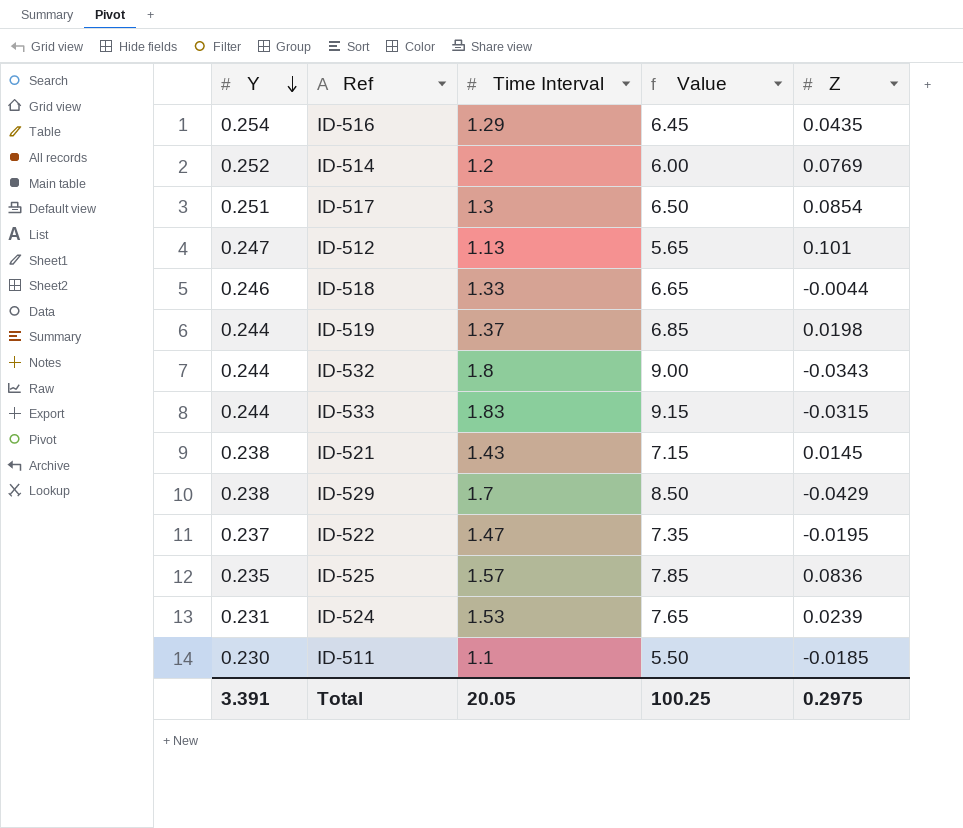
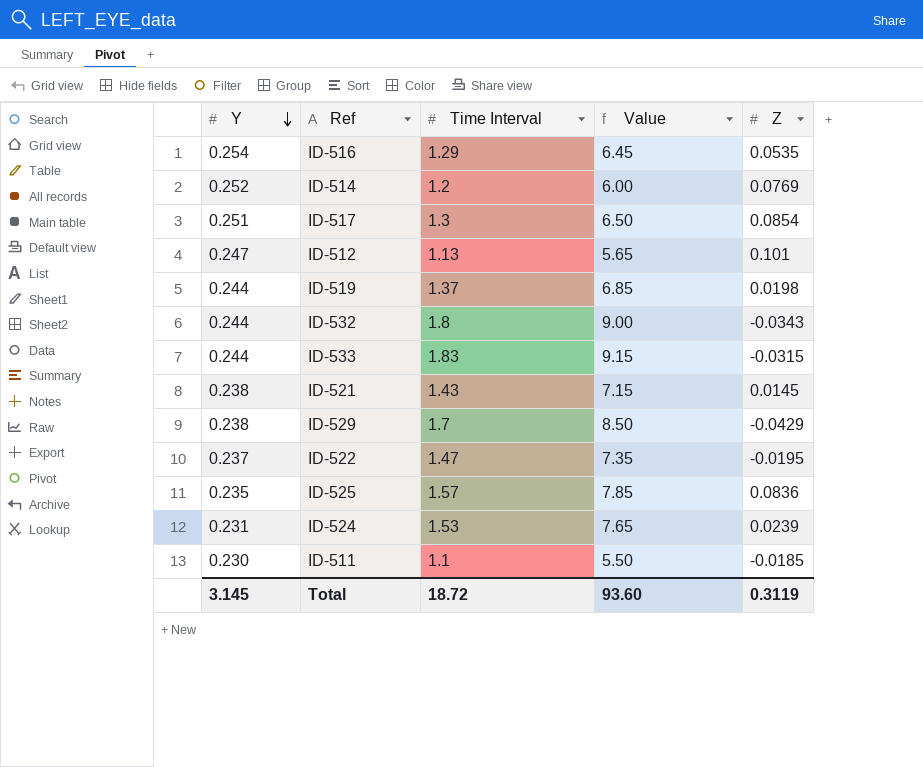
row ID-518: 0.246 | 1.33 | 6.65 | -0.0044 -> none
ID-516 | Z: 0.0435 -> 0.0535
Total | Y: 3.391 -> 3.145
Total | Time Interval: 20.05 -> 18.72
Total | Value: 100.25 -> 93.60
Total | Z: 0.2975 -> 0.3119

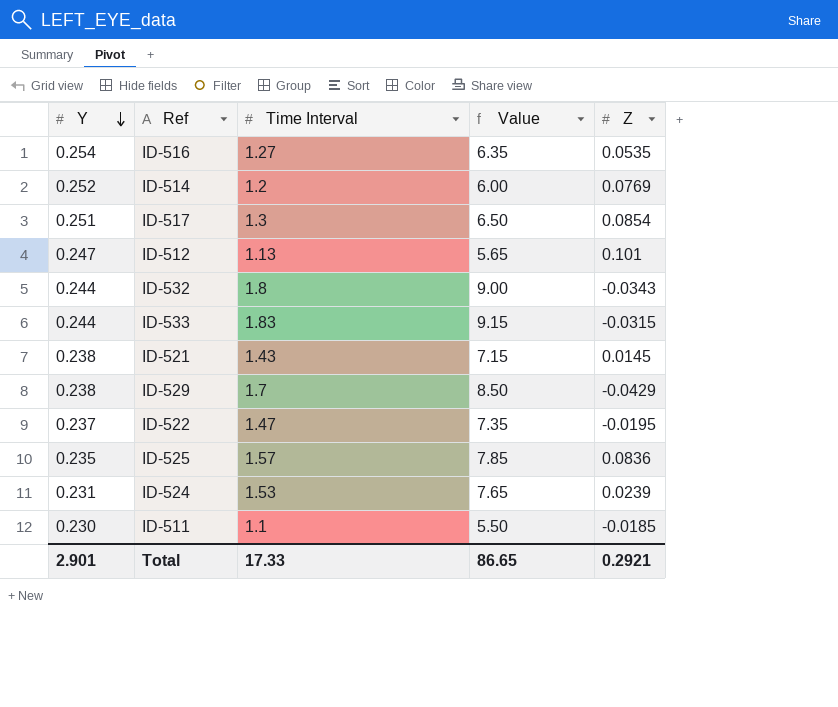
row ID-519: 0.244 | 1.37 | 6.85 | 0.0198 -> none
ID-516 | Time Interval: 1.29 -> 1.27
ID-516 | Value: 6.45 -> 6.35
Total | Y: 3.145 -> 2.901
Total | Time Interval: 18.72 -> 17.33
Total | Value: 93.60 -> 86.65
Total | Z: 0.3119 -> 0.2921

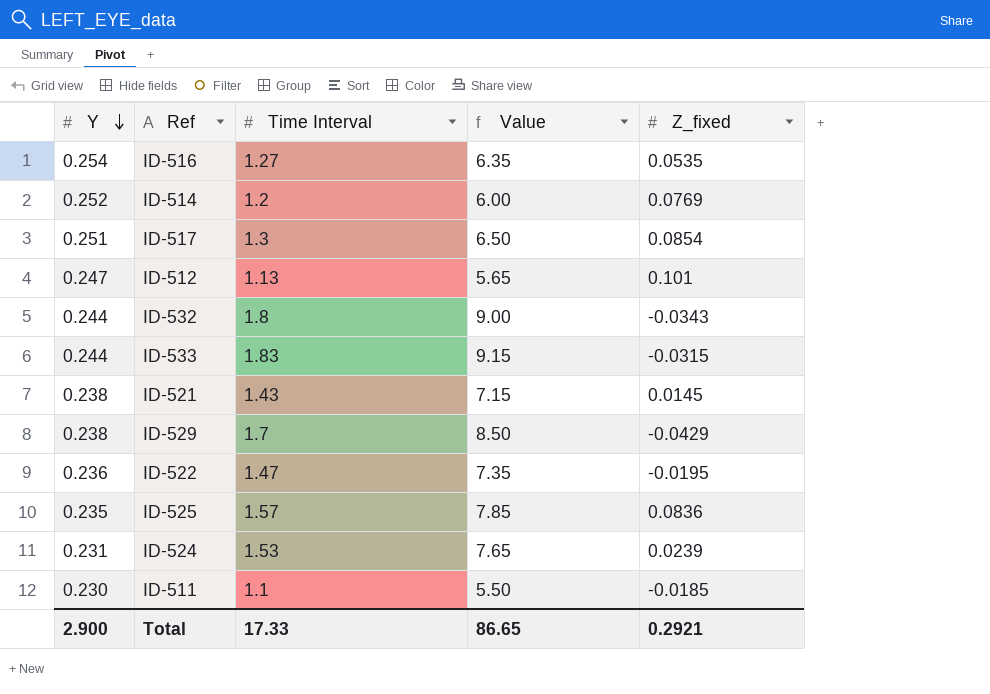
column name: Z -> Z_fixed
ID-522 | Y: 0.237 -> 0.236
Total | Y: 2.901 -> 2.900

